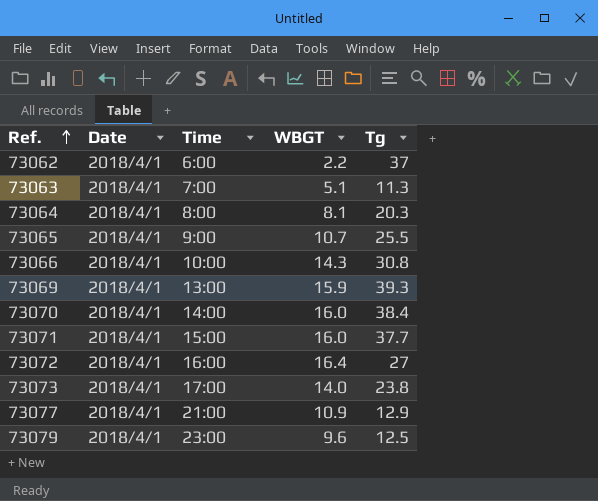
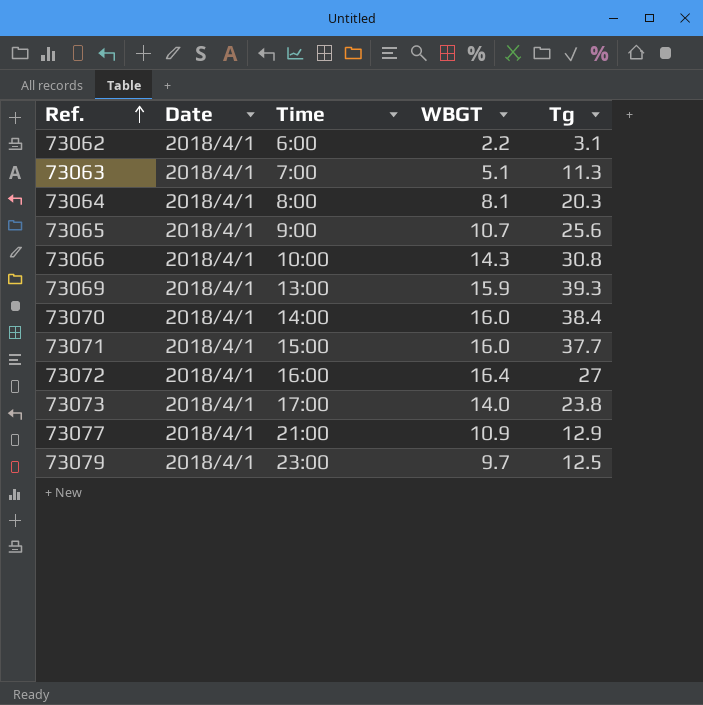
73062 | Tg: 37 -> 3.1
73065 | Tg: 25.5 -> 25.6
73079 | WBGT: 9.6 -> 9.7

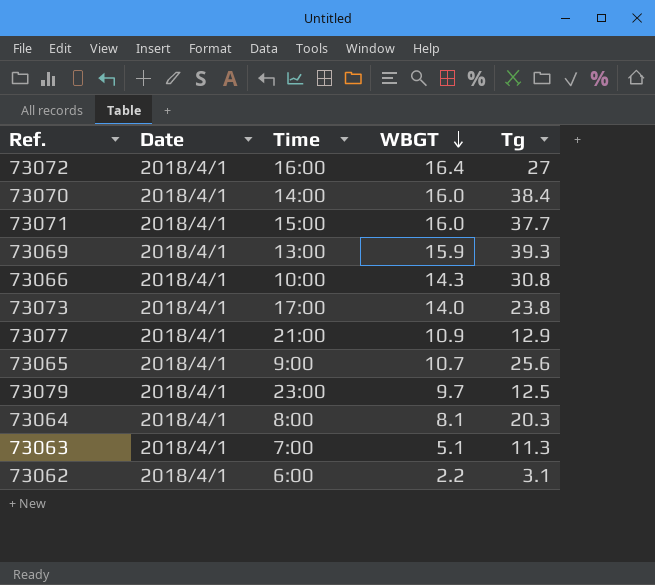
row order: Ref. ascending -> WBGT descending

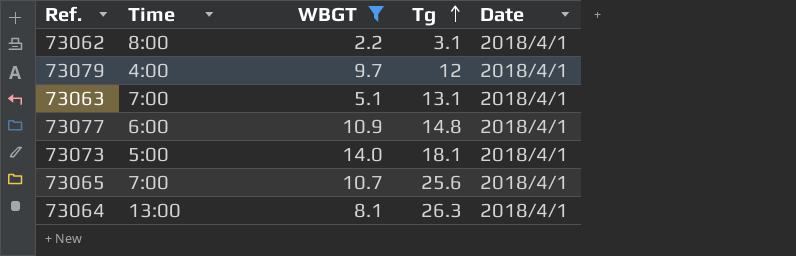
filter: none -> WBGT <= 14.0
row order: WBGT descending -> Tg ascending
column Date | position: 2 -> 5
73062 | Time: 6:00 -> 8:00
73079 | Time: 23:00 -> 4:00
73079 | Tg: 12.5 -> 12
73063 | Tg: 11.3 -> 13.1
73077 | Time: 21:00 -> 6:00
73077 | Tg: 12.9 -> 14.8
73073 | Time: 17:00 -> 5:00
73073 | Tg: 23.8 -> 18.1
73065 | Time: 9:00 -> 7:00
73064 | Time: 8:00 -> 13:00
73064 | Tg: 20.3 -> 26.3

